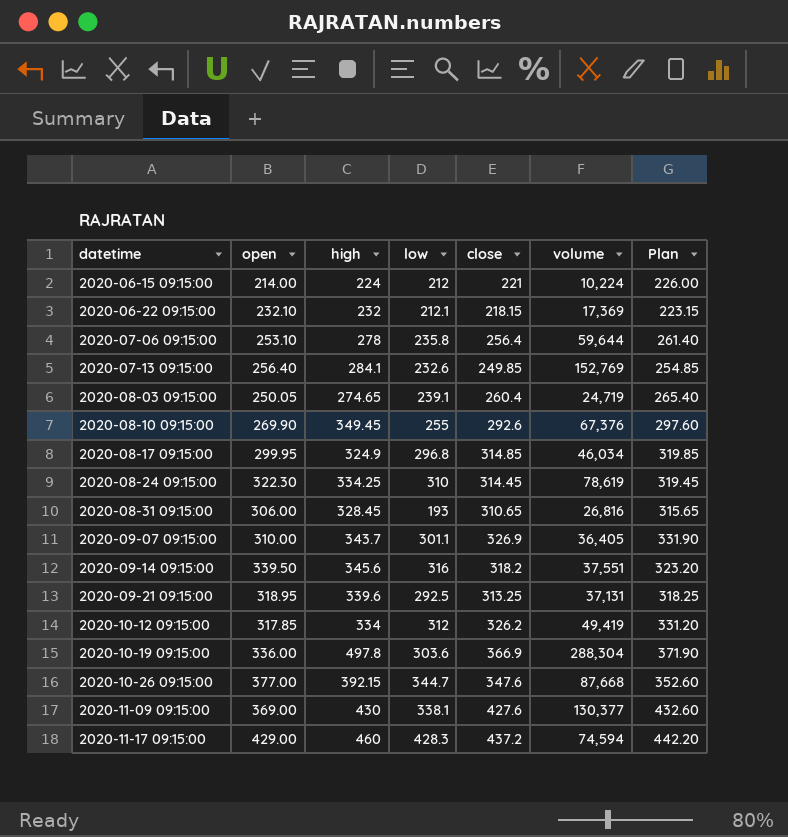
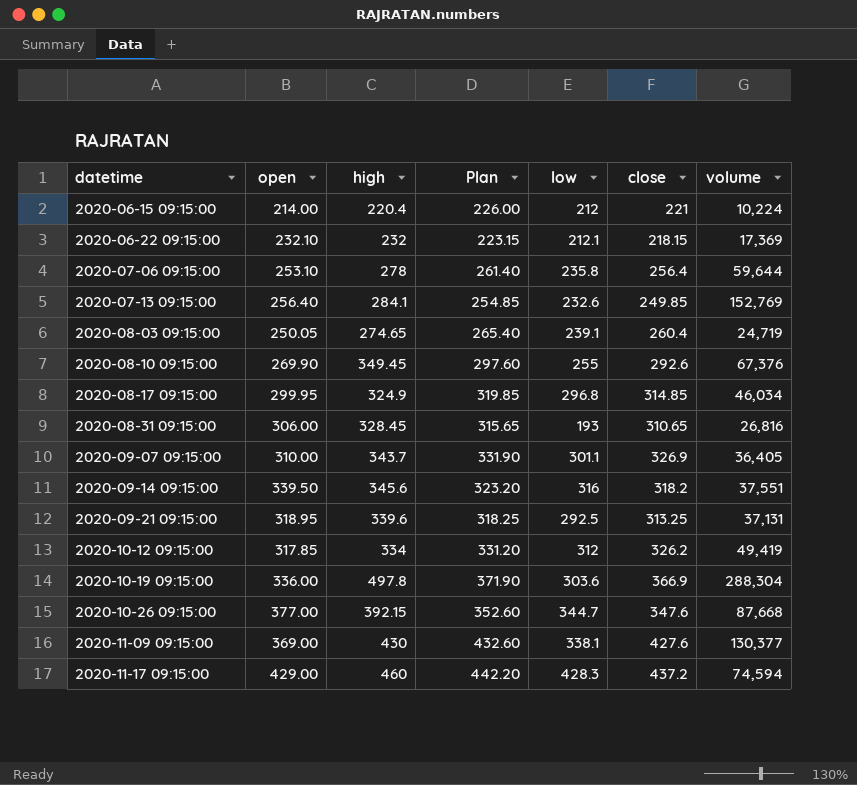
column Plan | position: 7 -> 4
row 2020-08-24 09:15:00: 322.30 | 334.25 | 310 | 314.45 | 78,619 | 319.45 -> none
2020-06-15 09:15:00 | high: 224 -> 220.4

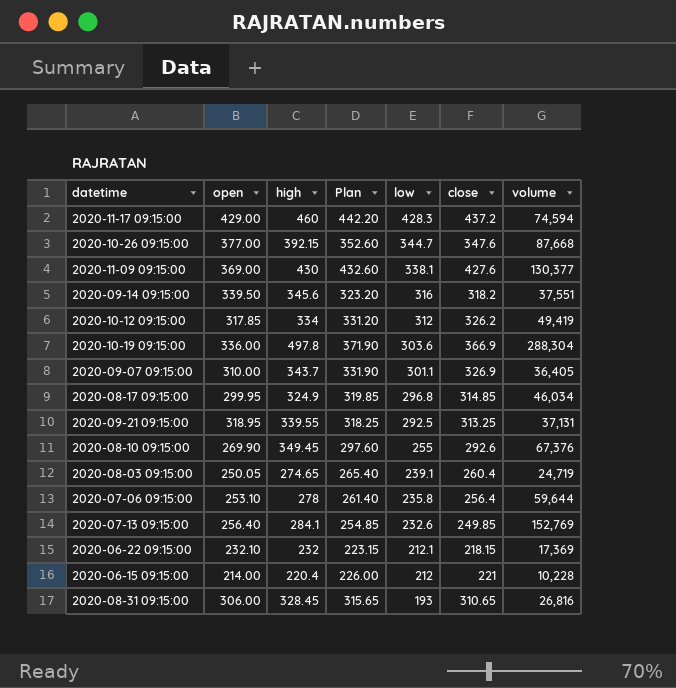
row order: datetime ascending -> low descending
2020-09-21 09:15:00 | high: 339.6 -> 339.55
2020-06-15 09:15:00 | volume: 10,224 -> 10,228

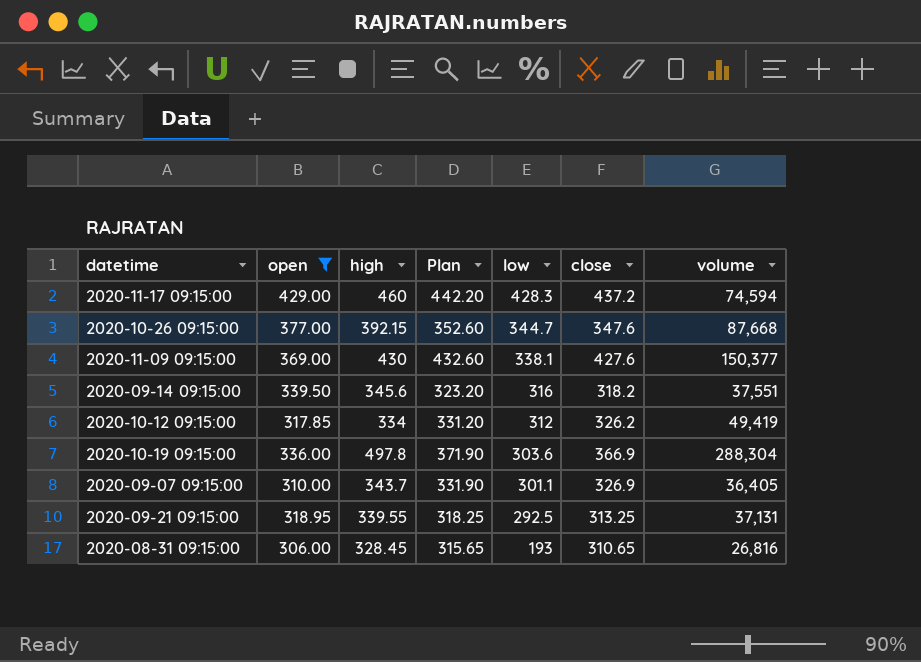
filter: none -> open >= 306.00
2020-11-09 09:15:00 | volume: 130,377 -> 150,377

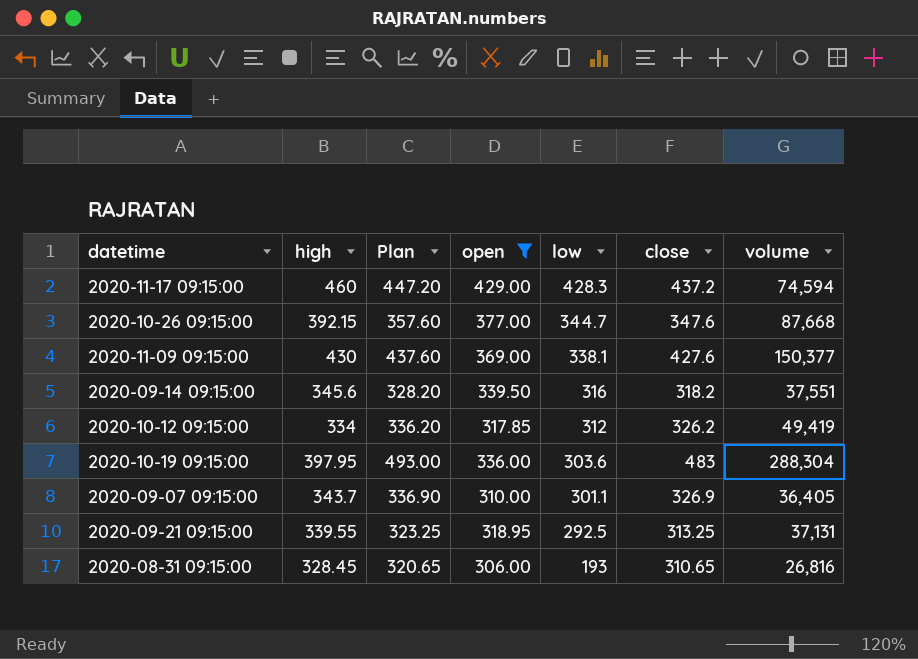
column Plan | formula: [close] + 5 -> [close] + 10
column open | position: 2 -> 4
2020-10-19 09:15:00 | high: 497.8 -> 397.95
2020-10-19 09:15:00 | close: 366.9 -> 483

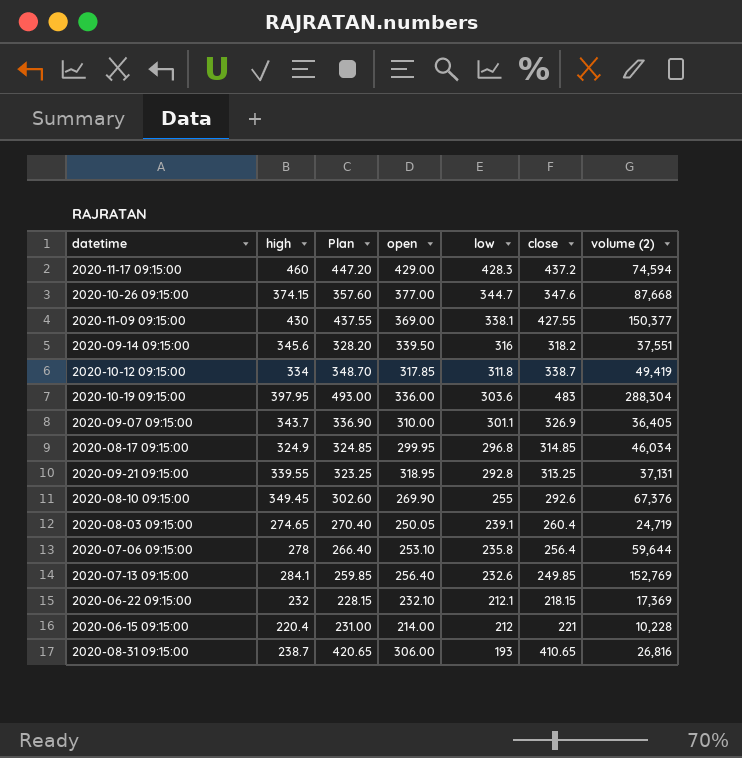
filter: open >= 306.00 -> none
column name: volume -> volume (2)
2020-10-26 09:15:00 | high: 392.15 -> 374.15
2020-11-09 09:15:00 | Plan: 437.60 -> 437.55
2020-11-09 09:15:00 | close: 427.6 -> 427.55
2020-10-12 09:15:00 | Plan: 336.20 -> 348.70
2020-10-12 09:15:00 | low: 312 -> 311.8
2020-10-12 09:15:00 | close: 326.2 -> 338.7
2020-09-21 09:15:00 | low: 292.5 -> 292.8
2020-08-31 09:15:00 | high: 328.45 -> 238.7
2020-08-31 09:15:00 | Plan: 320.65 -> 420.65
2020-08-31 09:15:00 | close: 310.65 -> 410.65

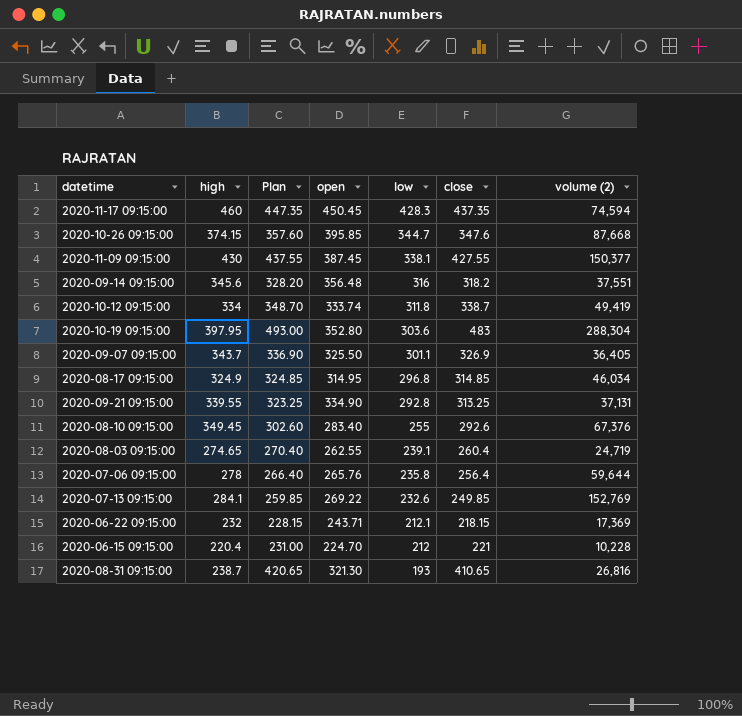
2020-11-17 09:15:00 | Plan: 447.20 -> 447.35
2020-11-17 09:15:00 | open: 429.00 -> 450.45
2020-11-17 09:15:00 | close: 437.2 -> 437.35
2020-10-26 09:15:00 | open: 377.00 -> 395.85
2020-11-09 09:15:00 | open: 369.00 -> 387.45
2020-09-14 09:15:00 | open: 339.50 -> 356.48
2020-10-12 09:15:00 | open: 317.85 -> 333.74
2020-10-19 09:15:00 | open: 336.00 -> 352.80
2020-09-07 09:15:00 | open: 310.00 -> 325.50
2020-08-17 09:15:00 | open: 299.95 -> 314.95
2020-09-21 09:15:00 | open: 318.95 -> 334.90
2020-08-10 09:15:00 | open: 269.90 -> 283.40
2020-08-03 09:15:00 | open: 250.05 -> 262.55
2020-07-06 09:15:00 | open: 253.10 -> 265.76
2020-07-13 09:15:00 | open: 256.40 -> 269.22
2020-06-22 09:15:00 | open: 232.10 -> 243.71
2020-06-15 09:15:00 | open: 214.00 -> 224.70
2020-08-31 09:15:00 | open: 306.00 -> 321.30

